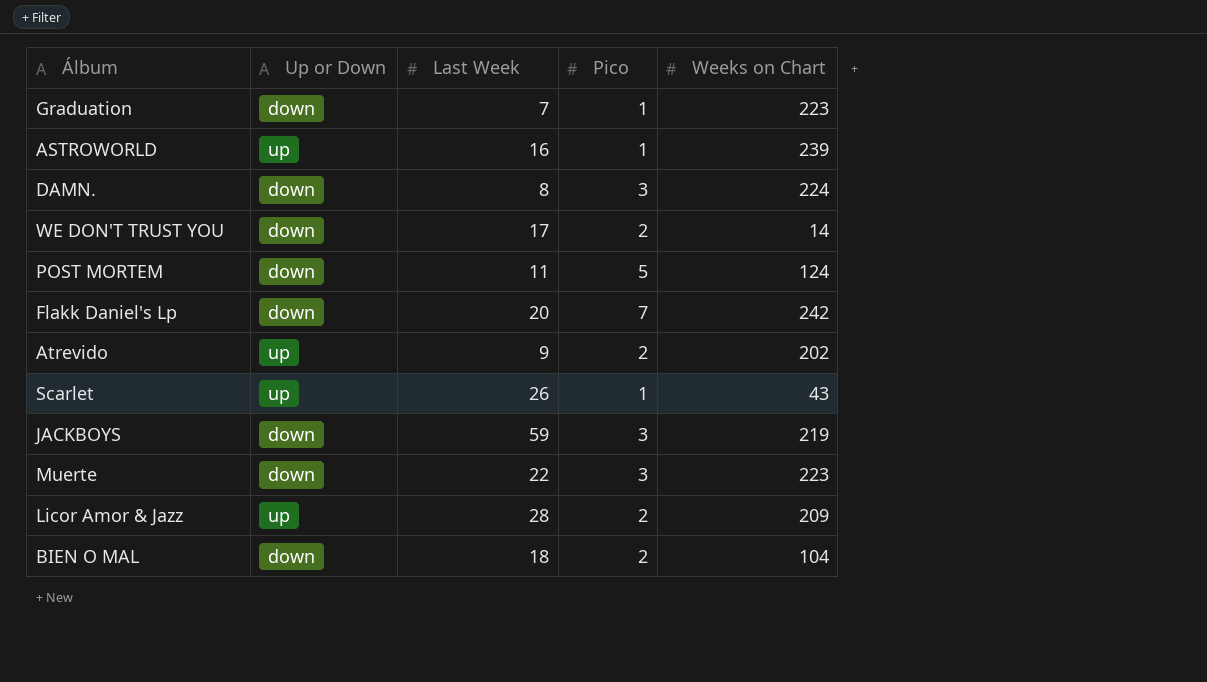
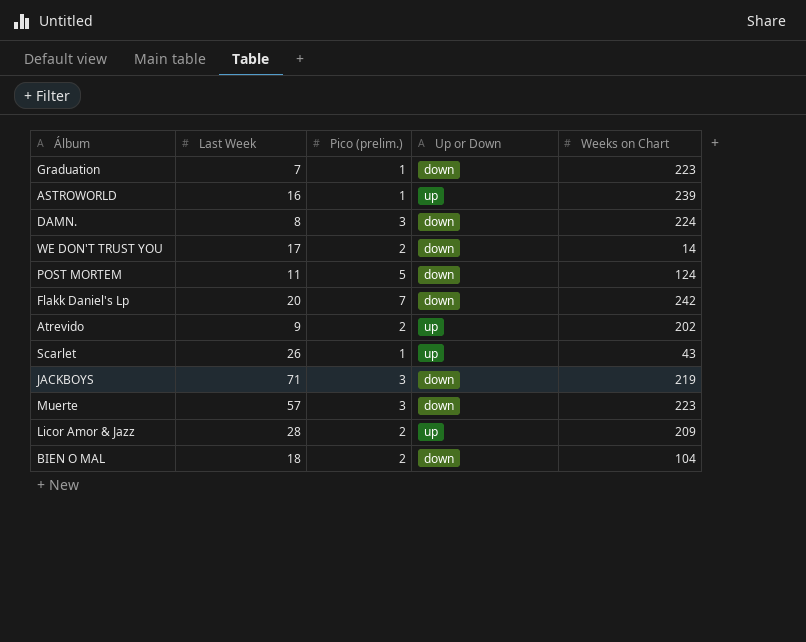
column name: Pico -> Pico (prelim.)
column Up or Down | position: 2 -> 4
JACKBOYS | Last Week: 59 -> 71
Muerte | Last Week: 22 -> 57

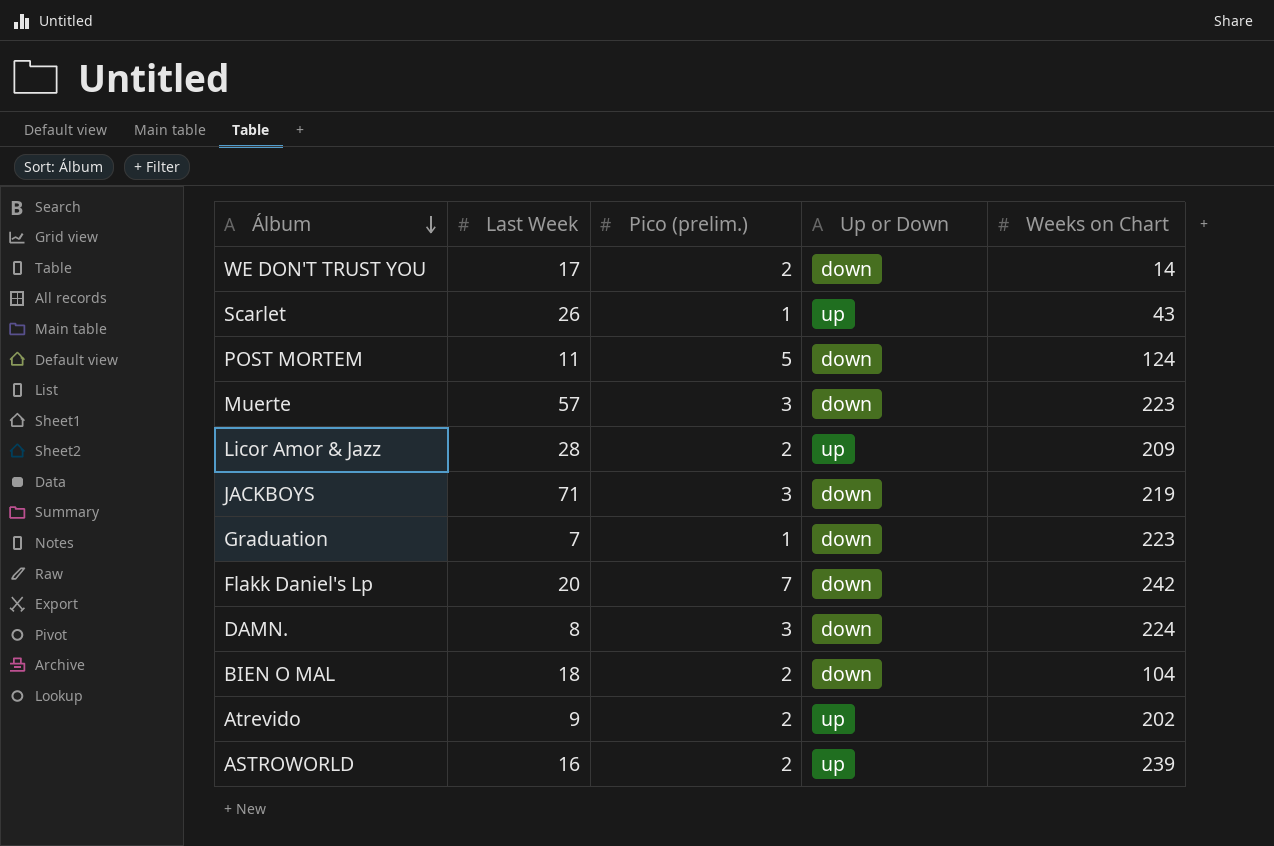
row order: none -> Álbum descending
ASTROWORLD | Pico (prelim.): 1 -> 2

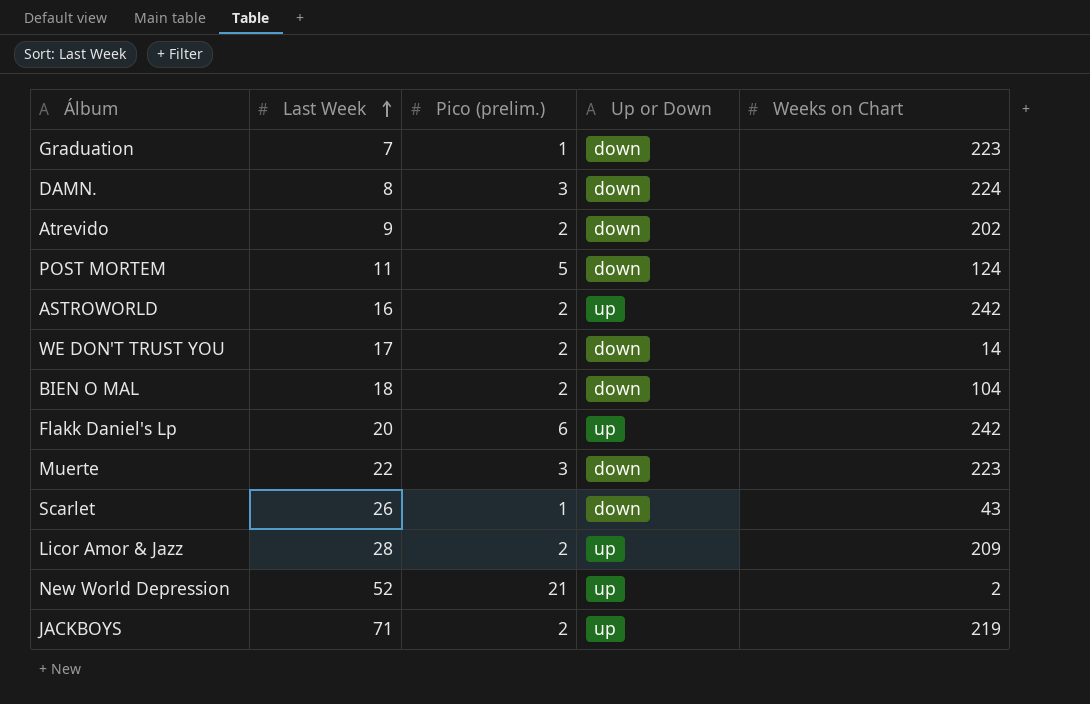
row order: Álbum descending -> Last Week ascending
Atrevido | Up or Down: up -> down
ASTROWORLD | Weeks on Chart: 239 -> 242
Flakk Daniel's Lp | Pico (prelim.): 7 -> 6
Flakk Daniel's Lp | Up or Down: down -> up
Muerte | Last Week: 57 -> 22
Scarlet | Up or Down: up -> down
row New World Depression: none -> 52 | 21 | up | 2
JACKBOYS | Pico (prelim.): 3 -> 2
JACKBOYS | Up or Down: down -> up

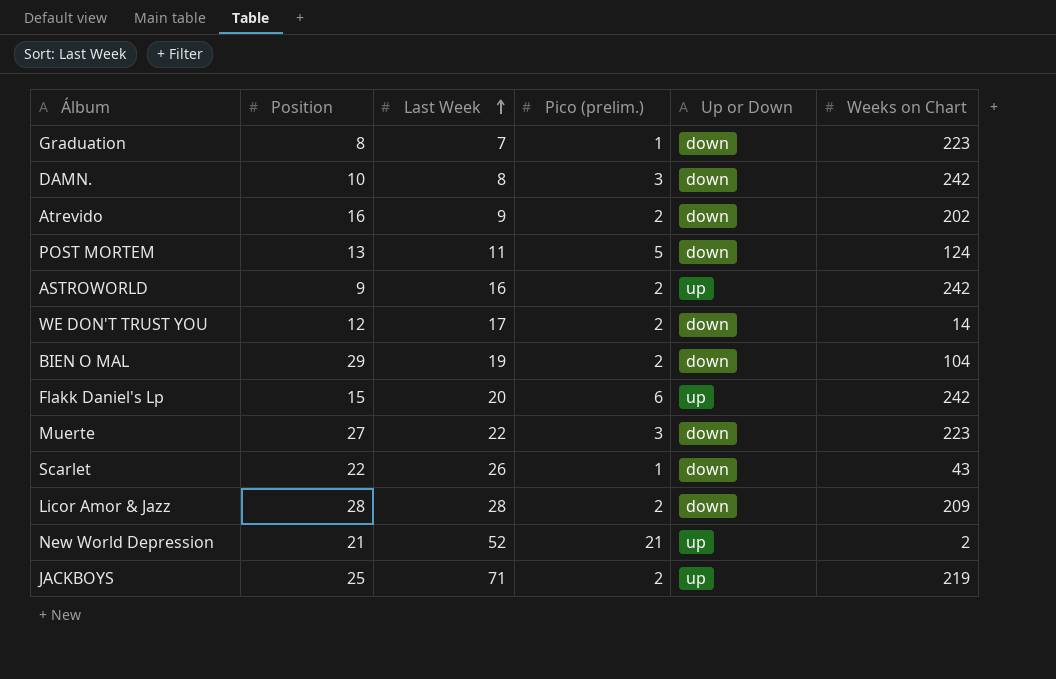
column Position | position: none -> 2
DAMN. | Weeks on Chart: 224 -> 242
BIEN O MAL | Last Week: 18 -> 19
Licor Amor & Jazz | Up or Down: up -> down

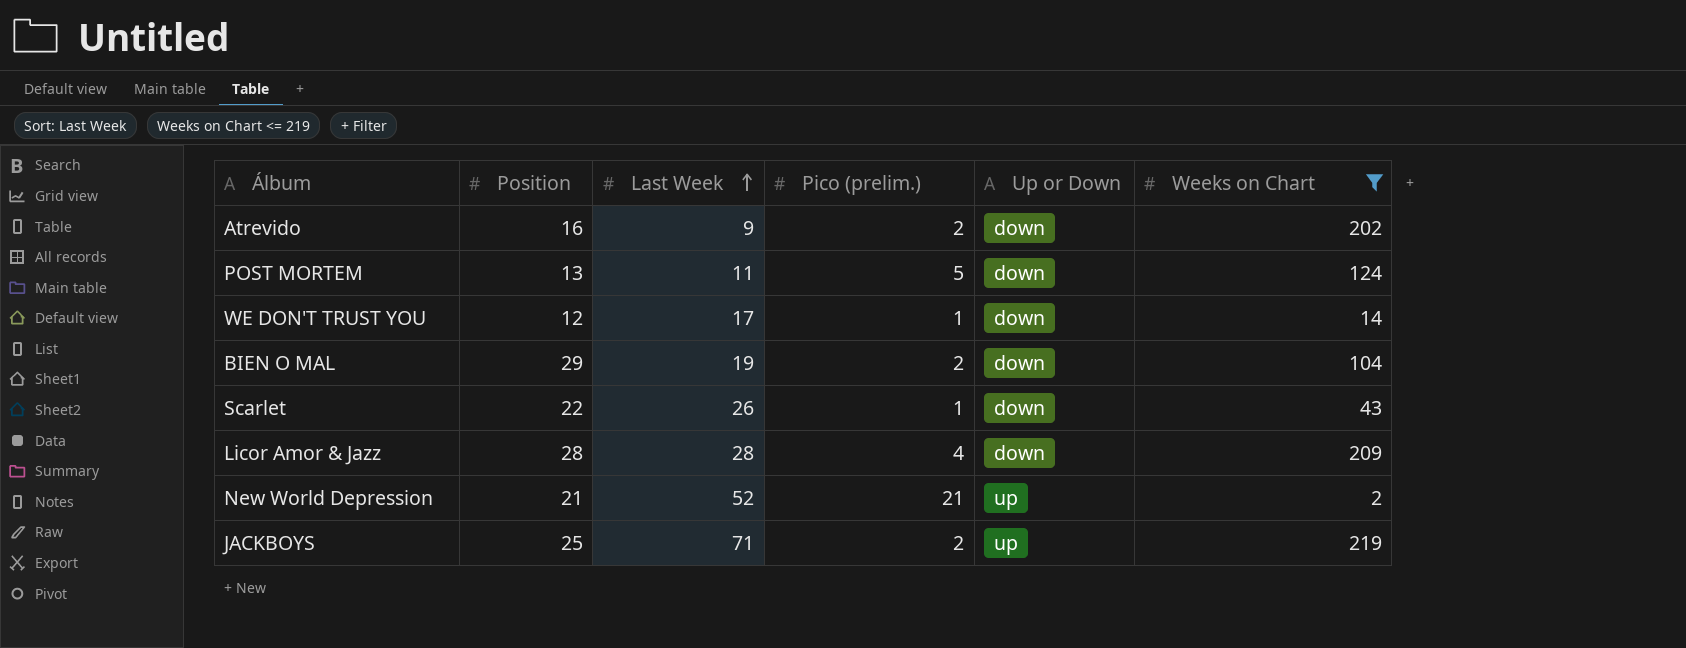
filter: none -> Weeks on Chart <= 219
WE DON'T TRUST YOU | Pico (prelim.): 2 -> 1
Licor Amor & Jazz | Pico (prelim.): 2 -> 4

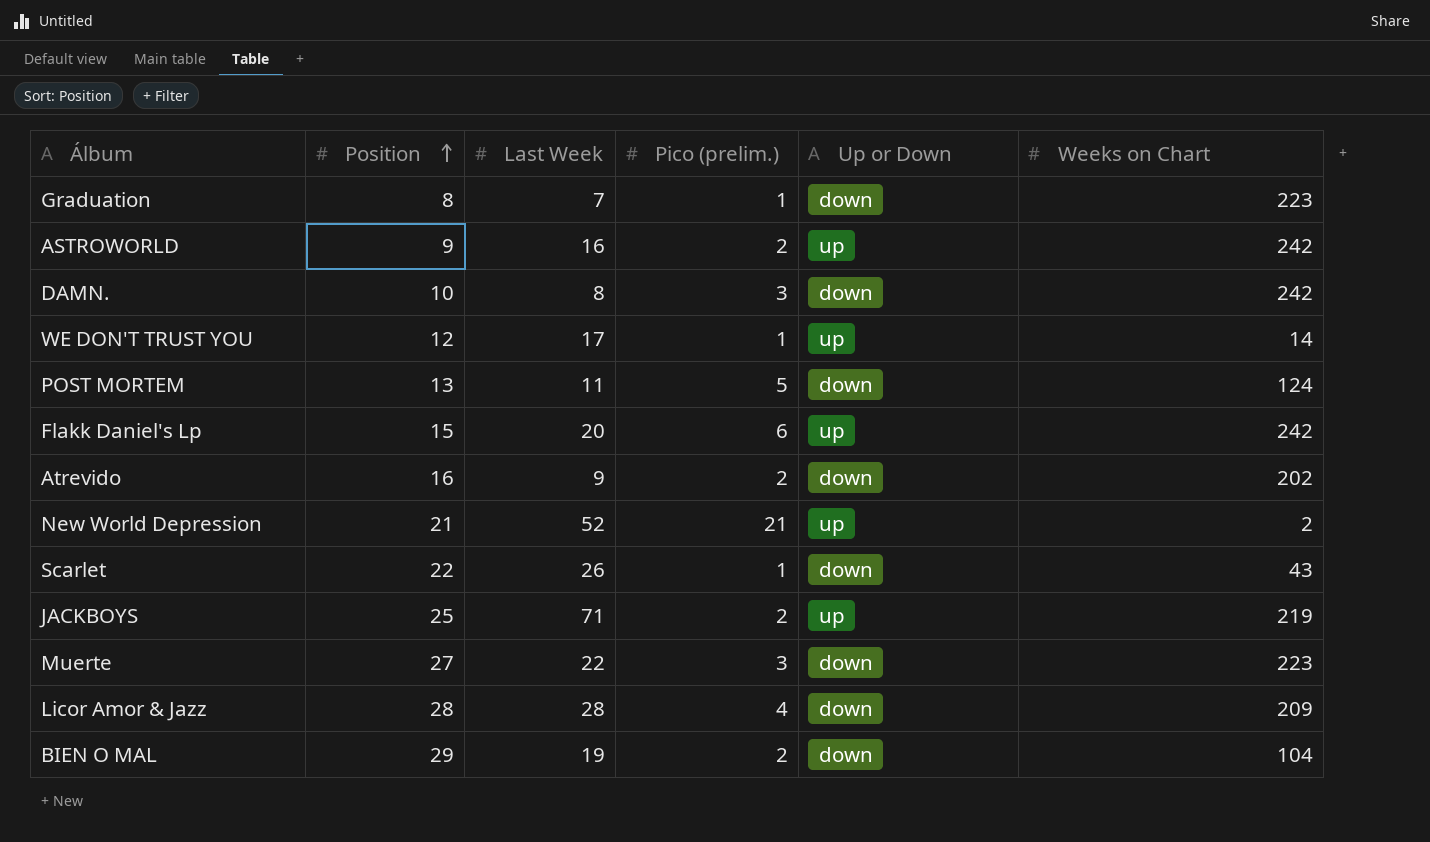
filter: Weeks on Chart <= 219 -> none
row order: Last Week ascending -> Position ascending
WE DON'T TRUST YOU | Up or Down: down -> up

